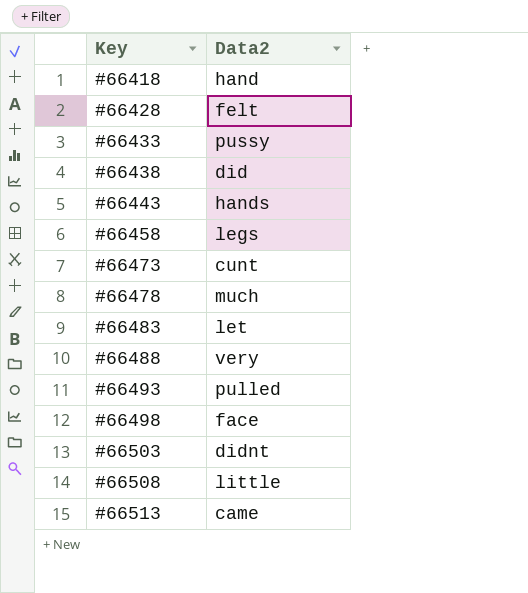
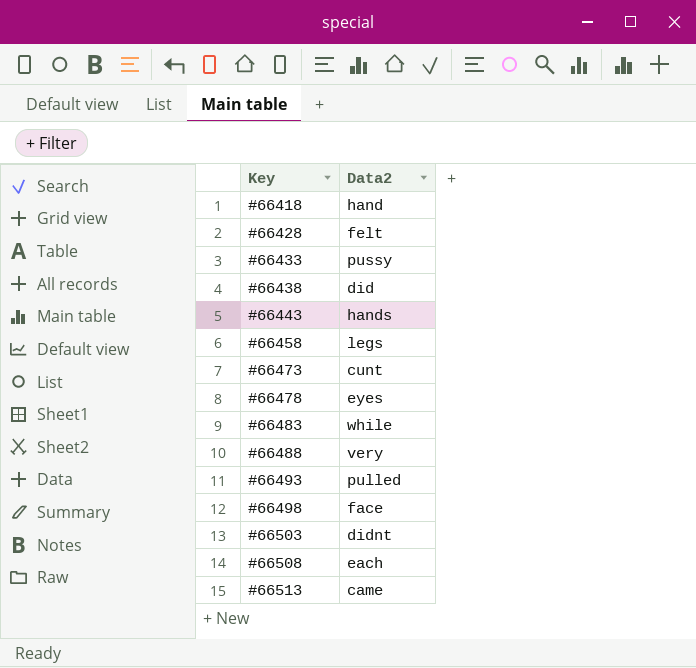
#66478 | Data2: much -> eyes
#66483 | Data2: let -> while
#66508 | Data2: little -> each

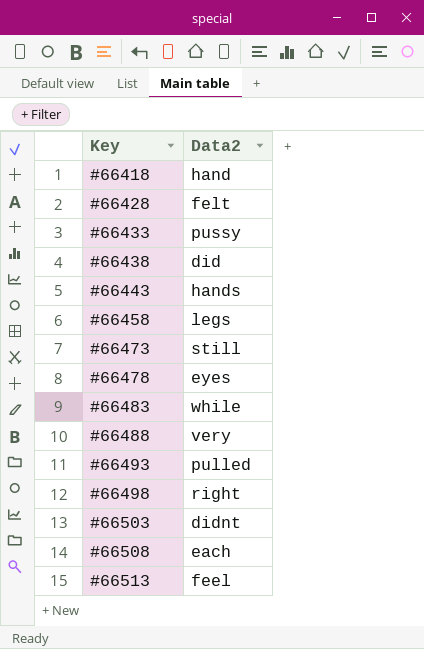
#66473 | Data2: cunt -> still
#66498 | Data2: face -> right
#66513 | Data2: came -> feel

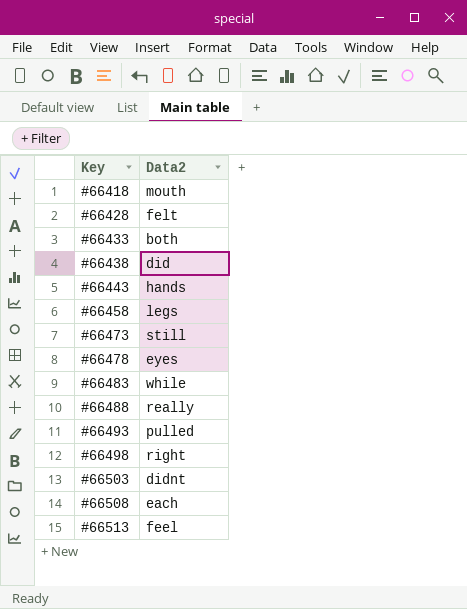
#66418 | Data2: hand -> mouth
#66433 | Data2: pussy -> both
#66488 | Data2: very -> really

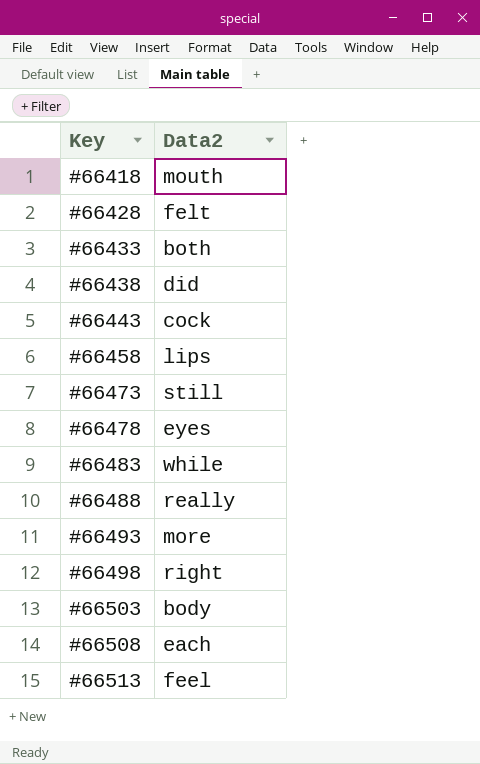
#66443 | Data2: hands -> cock
#66458 | Data2: legs -> lips
#66493 | Data2: pulled -> more
#66503 | Data2: didnt -> body

